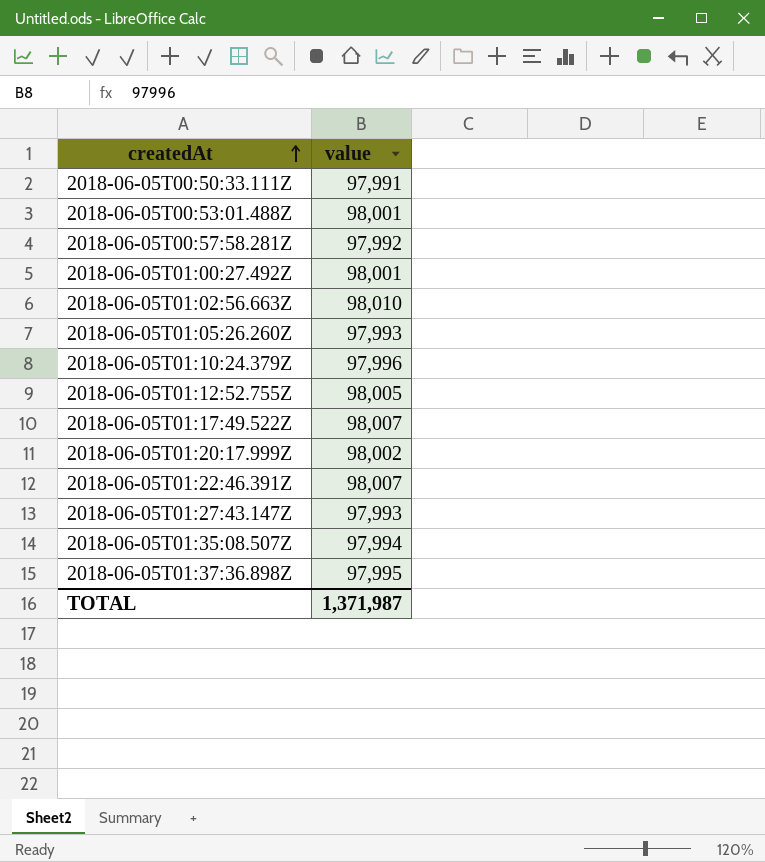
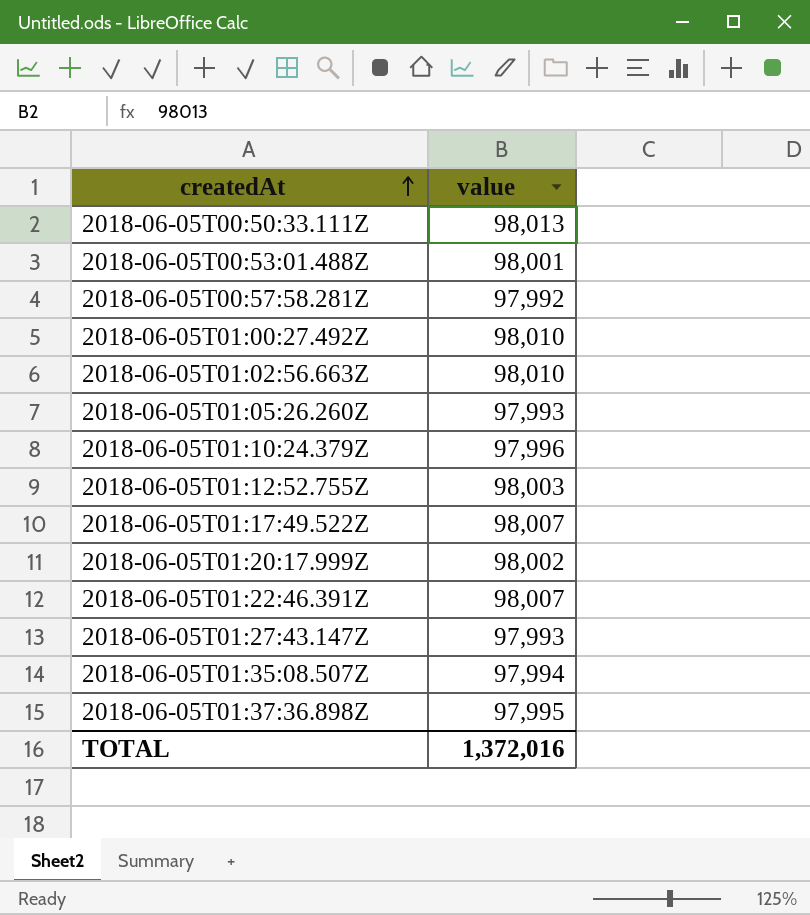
2018-06-05T00:50:33.111Z | value: 97,991 -> 98,013
2018-06-05T01:00:27.492Z | value: 98,001 -> 98,010
2018-06-05T01:12:52.755Z | value: 98,005 -> 98,003
TOTAL | value: 1,371,987 -> 1,372,016

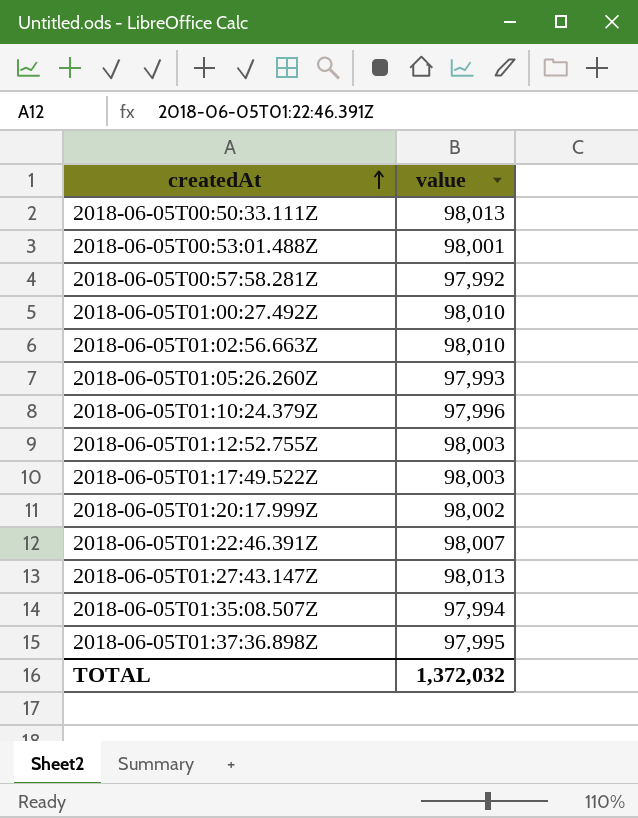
2018-06-05T01:17:49.522Z | value: 98,007 -> 98,003
2018-06-05T01:27:43.147Z | value: 97,993 -> 98,013
TOTAL | value: 1,372,016 -> 1,372,032

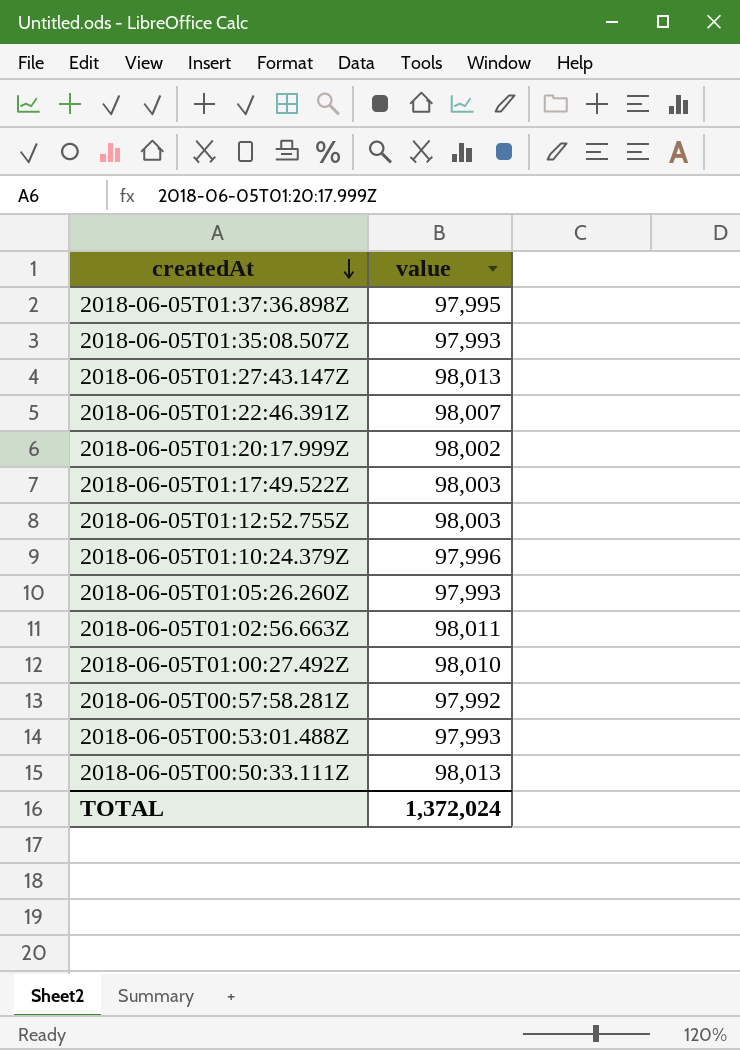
row order: createdAt ascending -> createdAt descending
2018-06-05T01:35:08.507Z | value: 97,994 -> 97,993
2018-06-05T01:02:56.663Z | value: 98,010 -> 98,011
2018-06-05T00:53:01.488Z | value: 98,001 -> 97,993
TOTAL | value: 1,372,032 -> 1,372,024

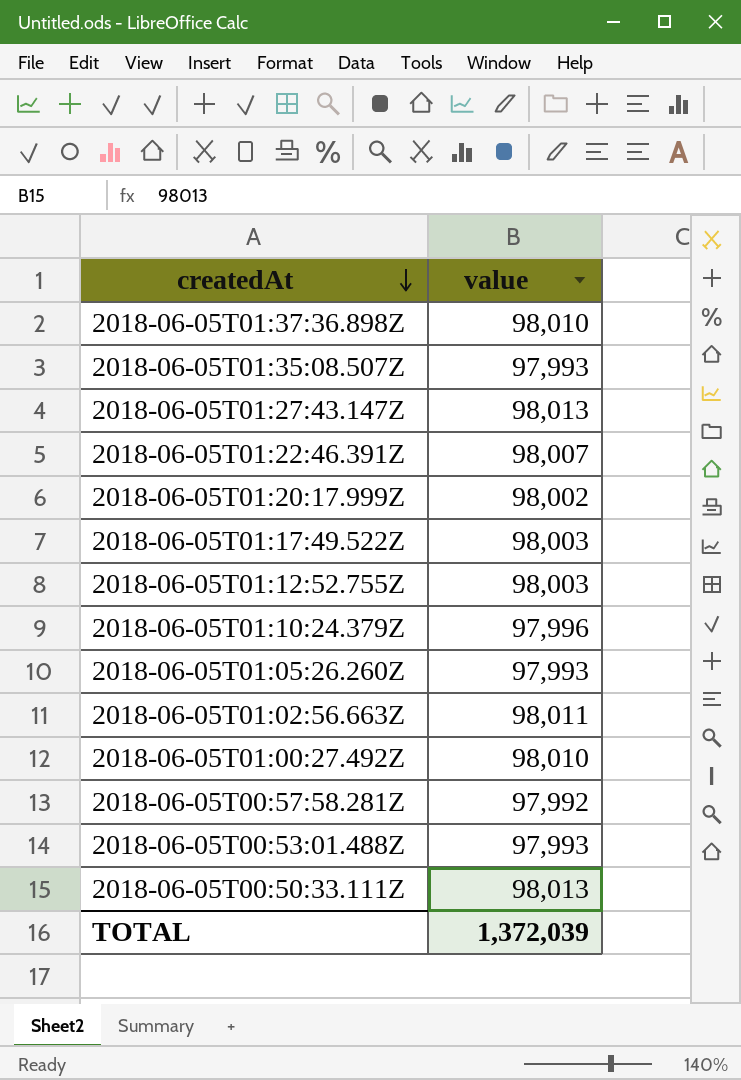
2018-06-05T01:37:36.898Z | value: 97,995 -> 98,010
TOTAL | value: 1,372,024 -> 1,372,039

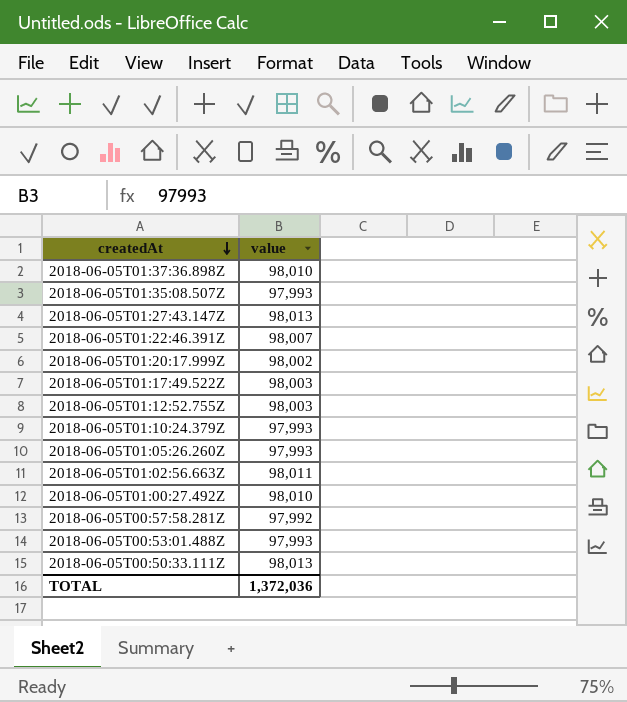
2018-06-05T01:10:24.379Z | value: 97,996 -> 97,993
TOTAL | value: 1,372,039 -> 1,372,036

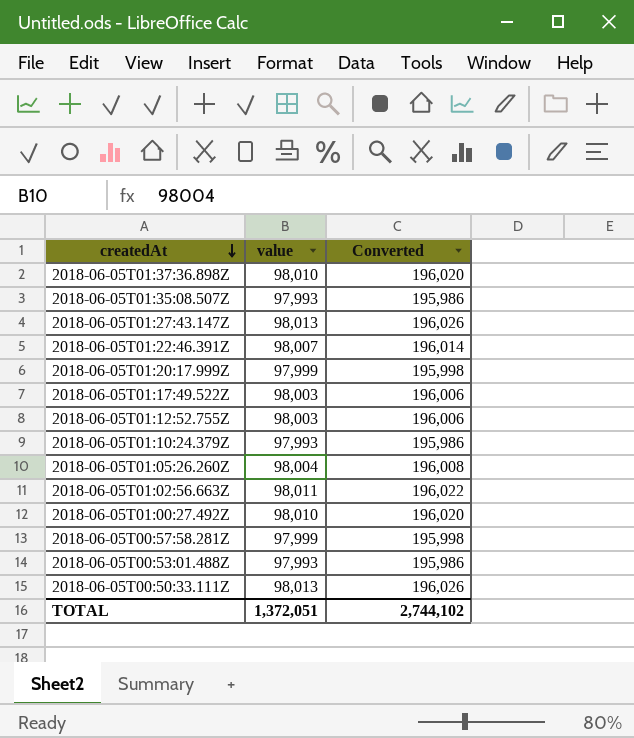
column Converted | formula: none -> [value] * 2
2018-06-05T01:20:17.999Z | value: 98,002 -> 97,999
2018-06-05T01:05:26.260Z | value: 97,993 -> 98,004
2018-06-05T00:57:58.281Z | value: 97,992 -> 97,999
TOTAL | value: 1,372,036 -> 1,372,051

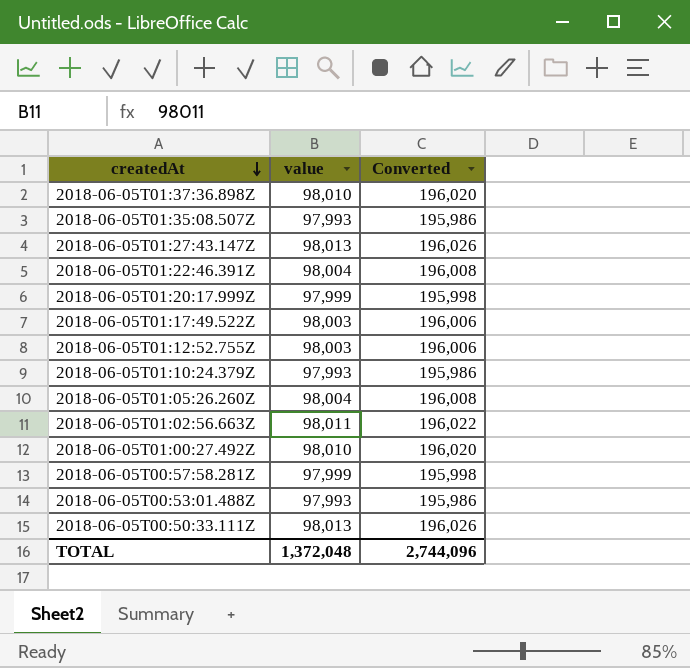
2018-06-05T01:22:46.391Z | value: 98,007 -> 98,004
2018-06-05T01:22:46.391Z | Converted: 196,014 -> 196,008
TOTAL | value: 1,372,051 -> 1,372,048
TOTAL | Converted: 2,744,102 -> 2,744,096

